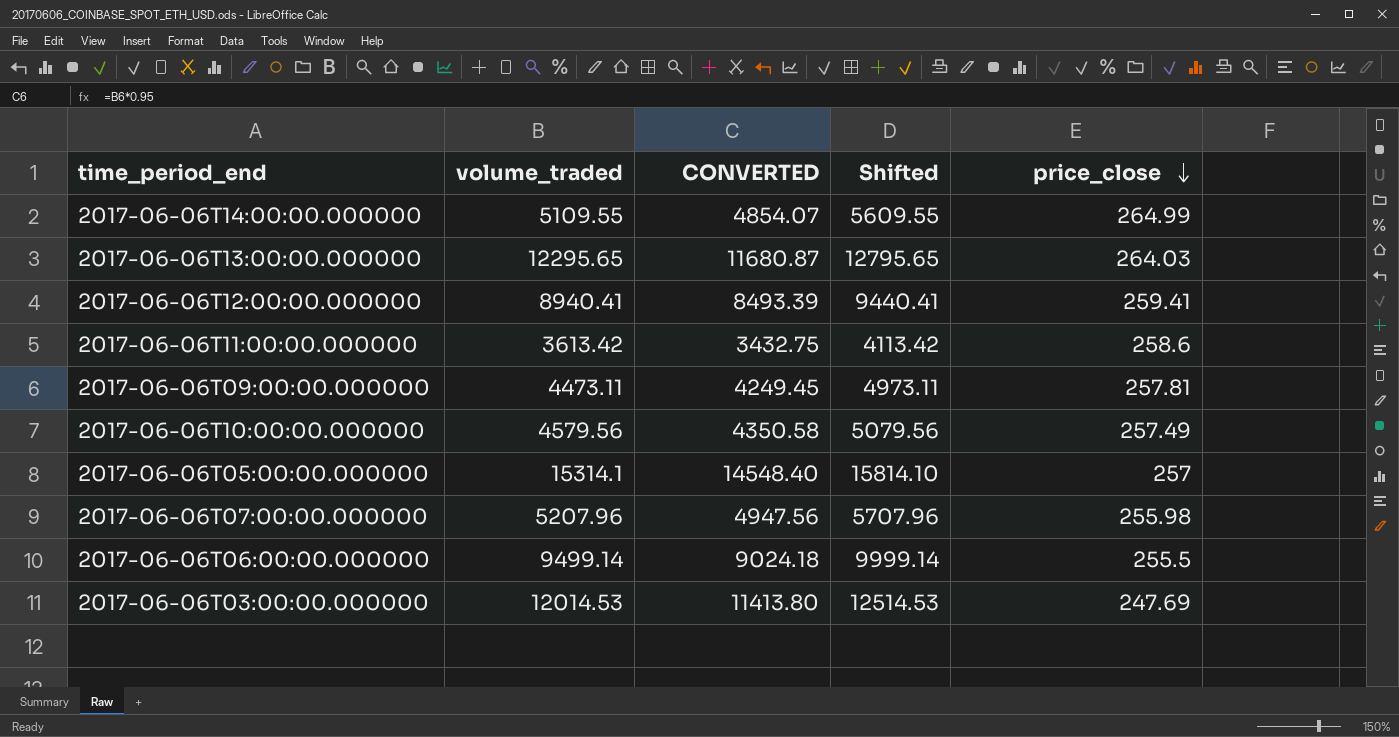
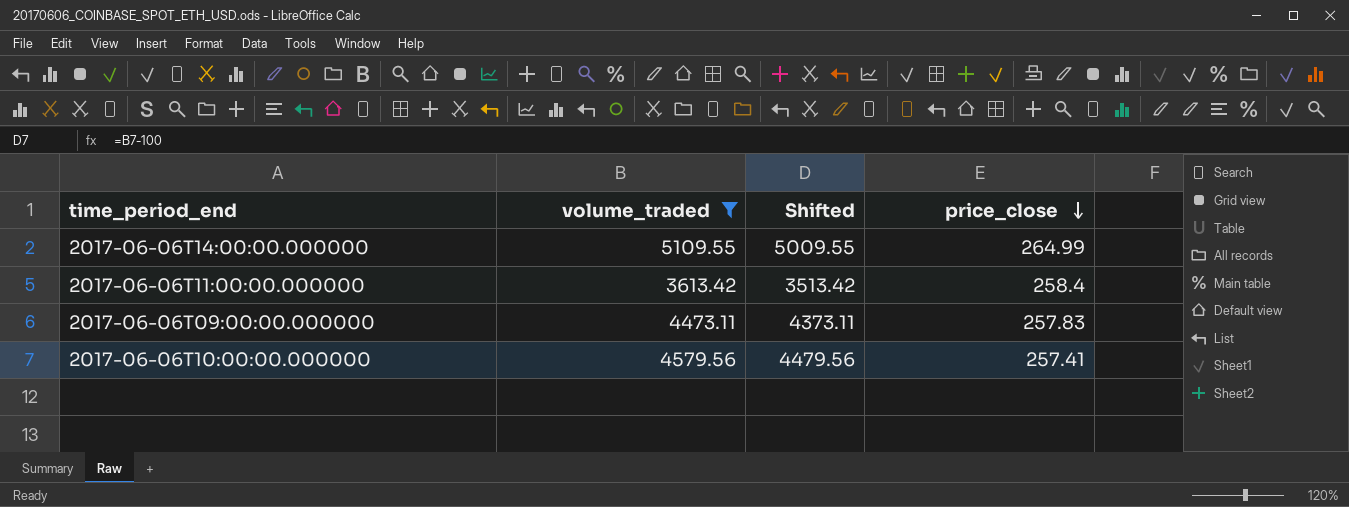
filter: none -> volume_traded <= 5109.55
column CONVERTED | formula: [volume_traded] * 0.95 -> none
column Shifted | formula: [volume_traded] + 500 -> [volume_traded] - 100
2017-06-06T11:00:00.000000 | price_close: 258.6 -> 258.4
2017-06-06T09:00:00.000000 | price_close: 257.81 -> 257.83
2017-06-06T10:00:00.000000 | price_close: 257.49 -> 257.41

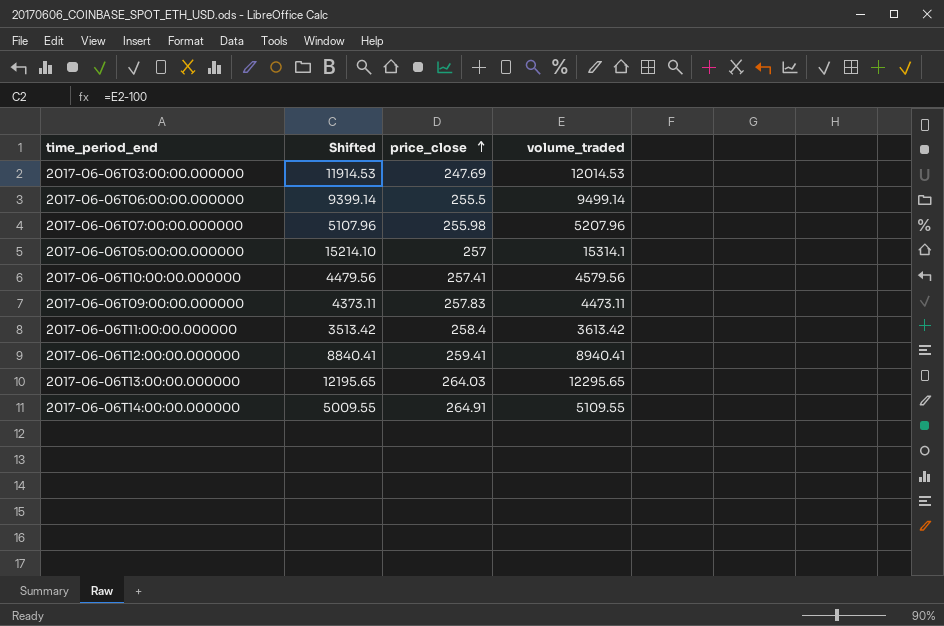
filter: volume_traded <= 5109.55 -> none
row order: price_close descending -> price_close ascending
column volume_traded | position: 2 -> 4
2017-06-06T14:00:00.000000 | price_close: 264.99 -> 264.91

